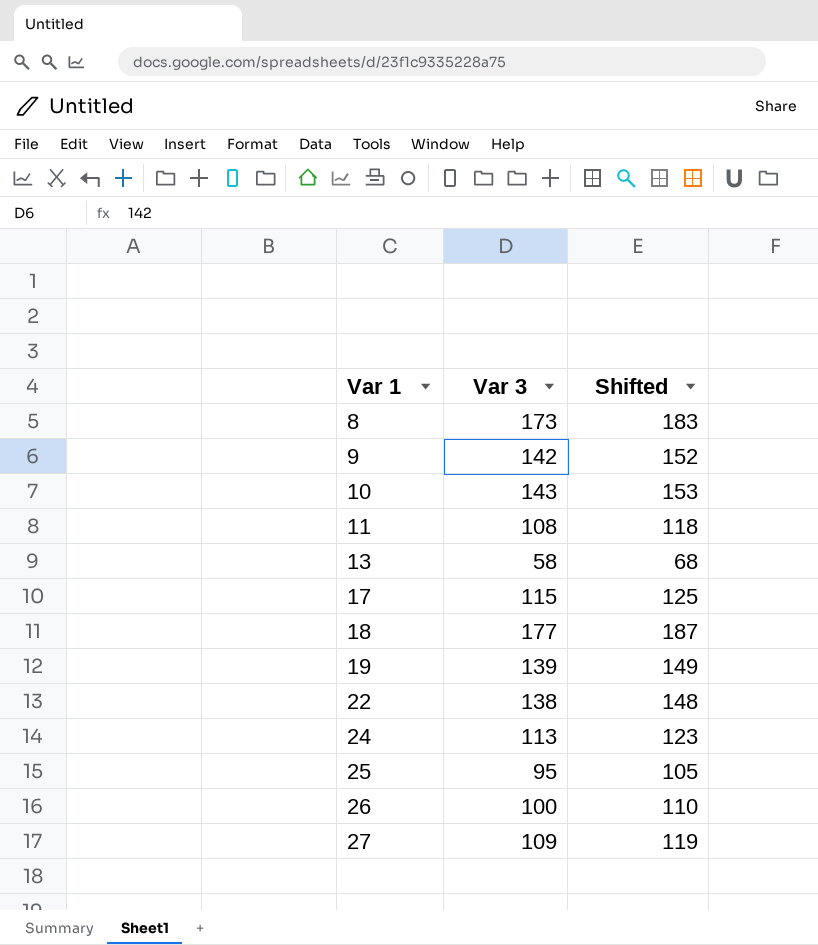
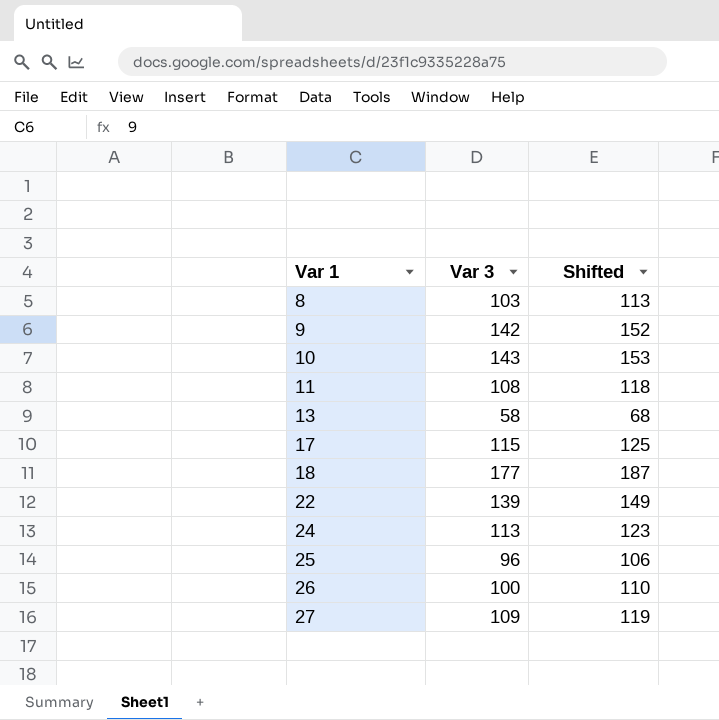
row 19: 139 | 149 -> none
8 | Var 3: 173 -> 103
8 | Shifted: 183 -> 113
22 | Var 3: 138 -> 139
22 | Shifted: 148 -> 149
25 | Var 3: 95 -> 96
25 | Shifted: 105 -> 106

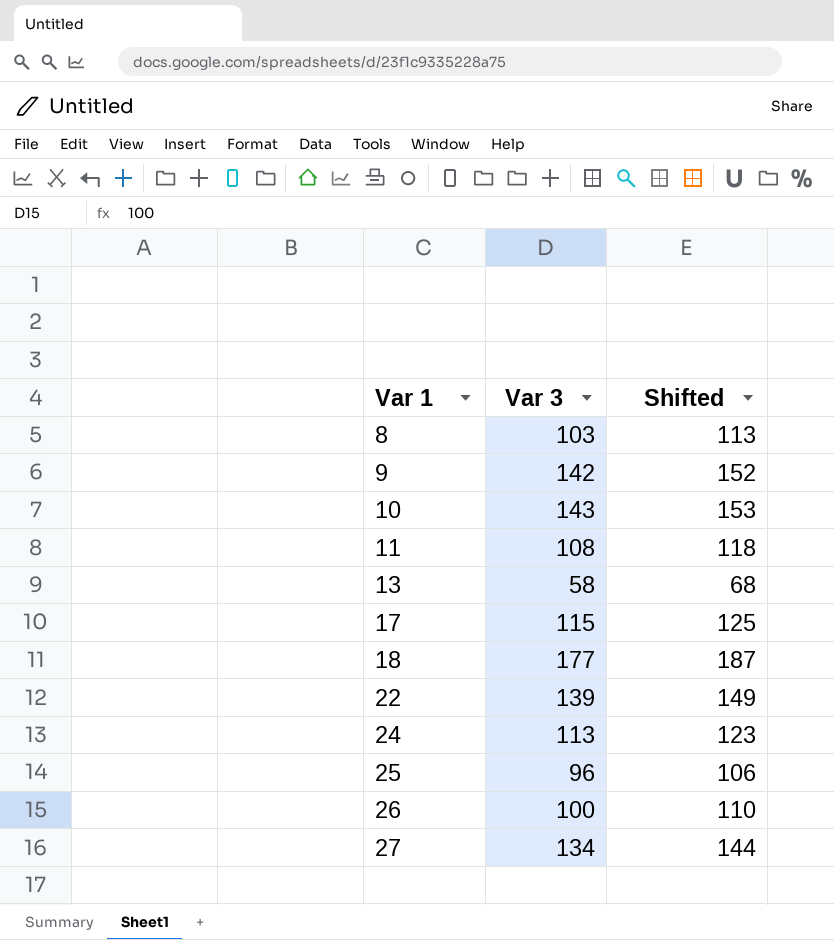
27 | Var 3: 109 -> 134
27 | Shifted: 119 -> 144

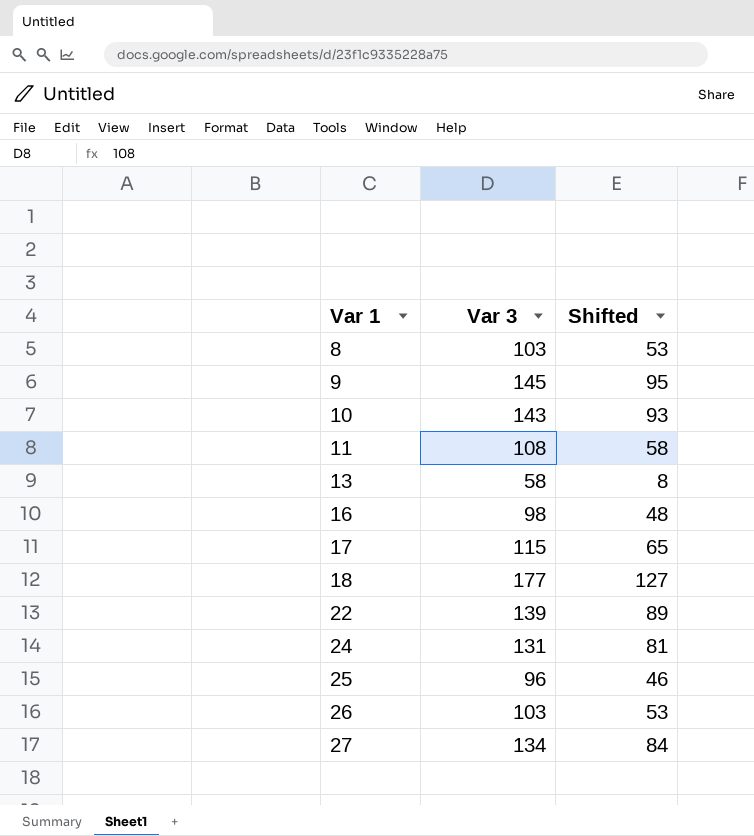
column Shifted | formula: [Var 3] + 10 -> [Var 3] - 50
9 | Var 3: 142 -> 145
row 16: none -> 98 | 48
24 | Var 3: 113 -> 131
26 | Var 3: 100 -> 103

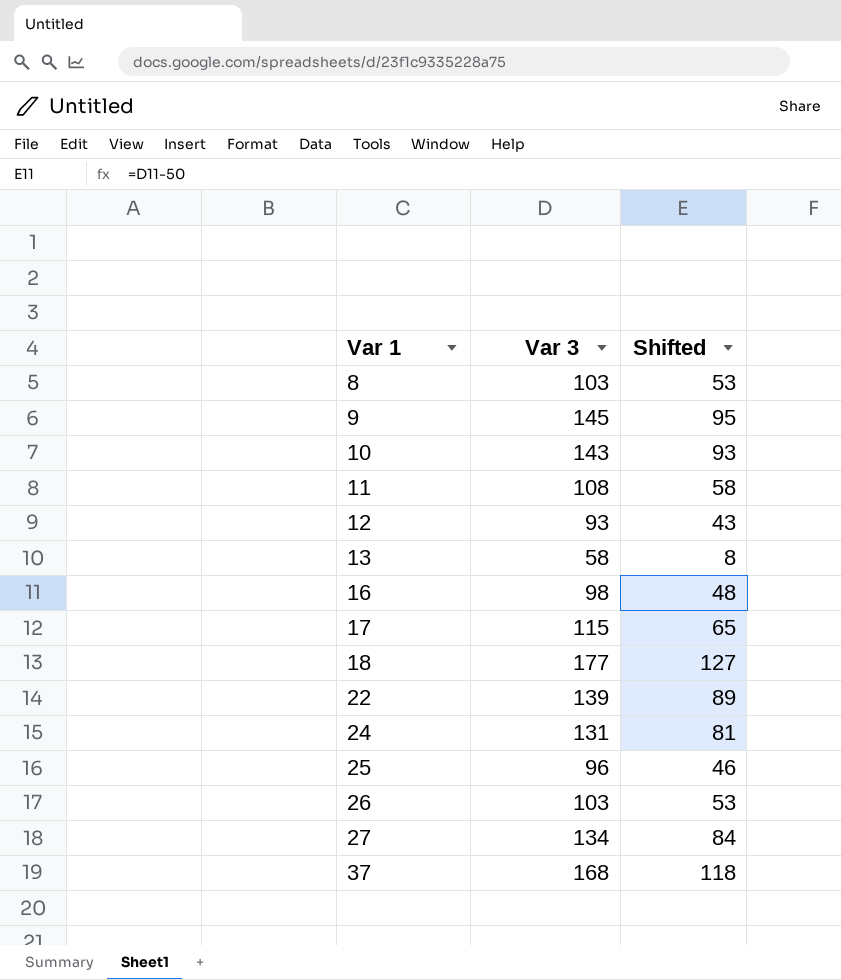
row 12: none -> 93 | 43
row 37: none -> 168 | 118

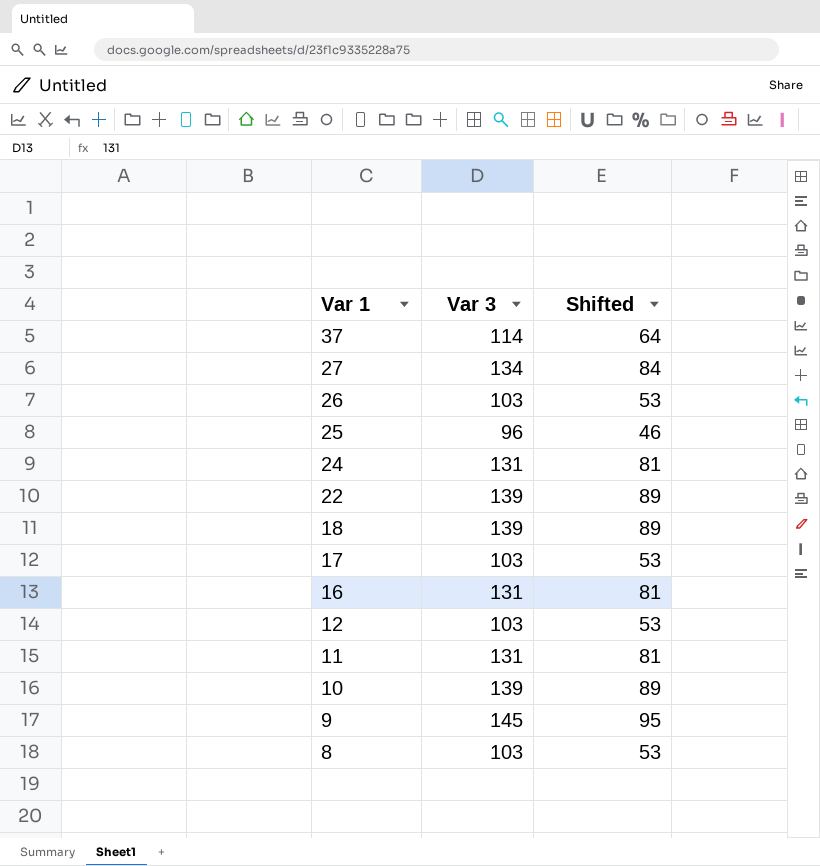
row order: Var 1 ascending -> Var 1 descending
row 13: 58 | 8 -> none
37 | Var 3: 168 -> 114
37 | Shifted: 118 -> 64
18 | Var 3: 177 -> 139
18 | Shifted: 127 -> 89
17 | Var 3: 115 -> 103
17 | Shifted: 65 -> 53
16 | Var 3: 98 -> 131
16 | Shifted: 48 -> 81
12 | Var 3: 93 -> 103
12 | Shifted: 43 -> 53
11 | Var 3: 108 -> 131
11 | Shifted: 58 -> 81
10 | Var 3: 143 -> 139
10 | Shifted: 93 -> 89

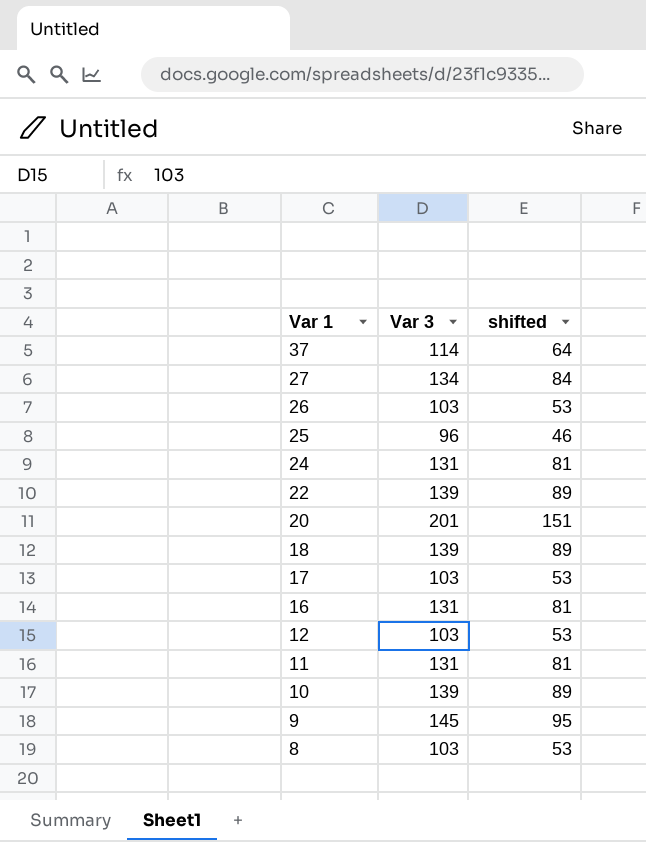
column name: Shifted -> shifted
row 20: none -> 201 | 151

